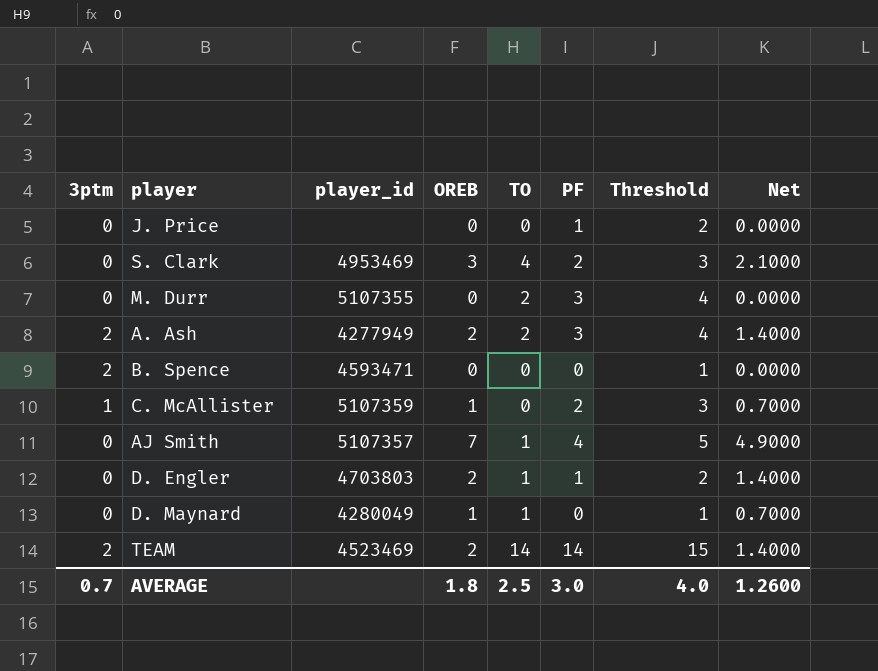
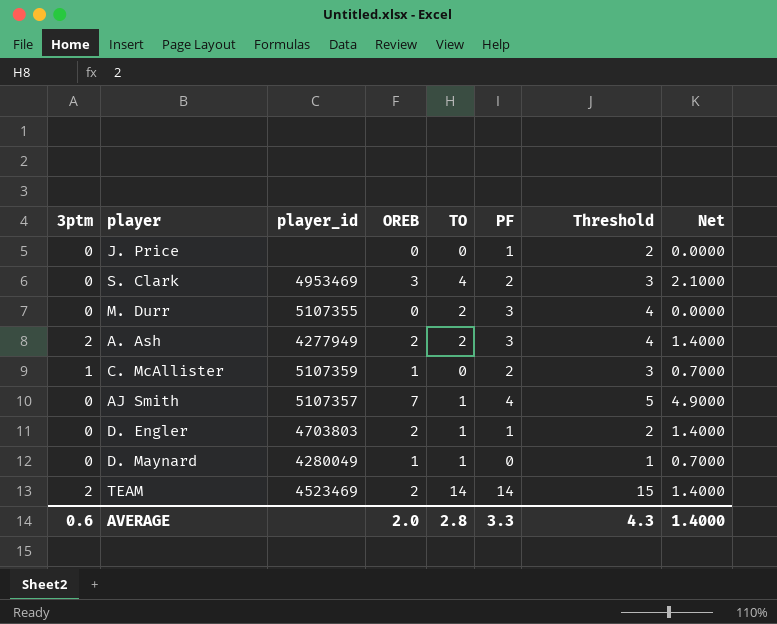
row B. Spence: 2 | 4593471 | 0 | 0 | 0 | 1 | 0.0000 -> none
AVERAGE | 3ptm: 0.7 -> 0.6
AVERAGE | OREB: 1.8 -> 2.0
AVERAGE | TO: 2.5 -> 2.8
AVERAGE | PF: 3.0 -> 3.3
AVERAGE | Threshold: 4.0 -> 4.3
AVERAGE | Net: 1.2600 -> 1.4000

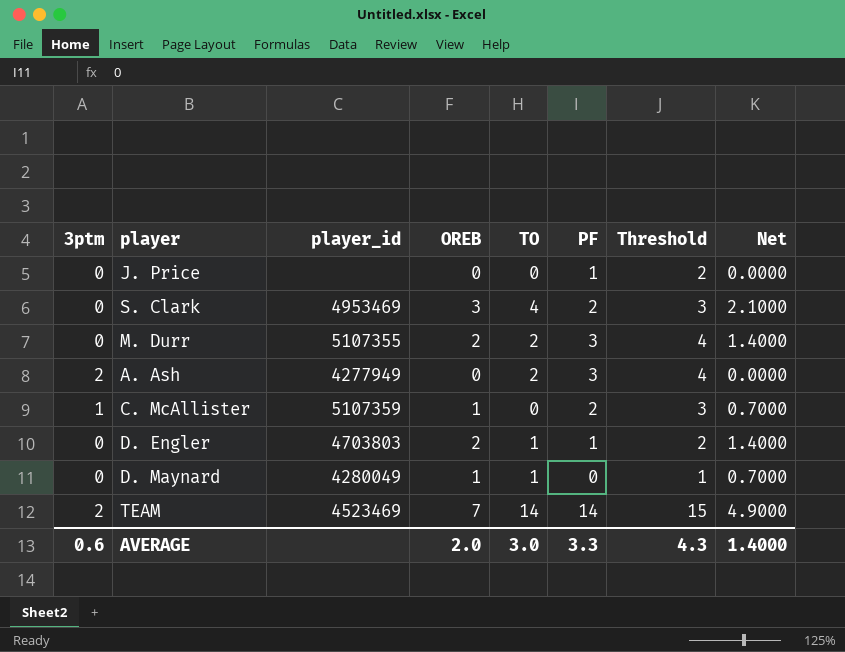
row AJ Smith: 0 | 5107357 | 7 | 1 | 4 | 5 | 4.9000 -> none
M. Durr | OREB: 0 -> 2
M. Durr | Net: 0.0000 -> 1.4000
A. Ash | OREB: 2 -> 0
A. Ash | Net: 1.4000 -> 0.0000
TEAM | OREB: 2 -> 7
TEAM | Net: 1.4000 -> 4.9000
AVERAGE | TO: 2.8 -> 3.0

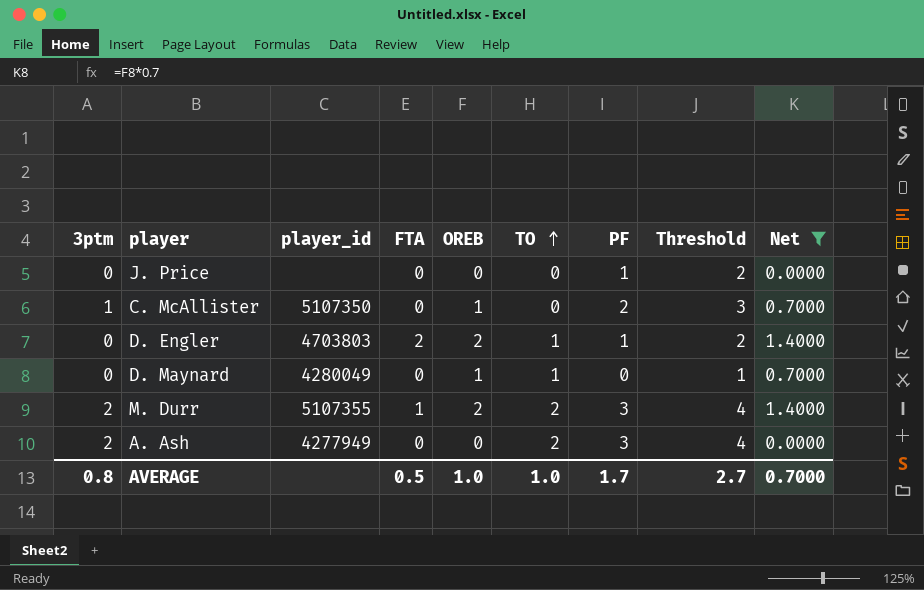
filter: none -> Net <= 1.4000
row order: none -> TO ascending
column FTA | position: none -> 4
C. McAllister | player_id: 5107359 -> 5107350
M. Durr | 3ptm: 0 -> 2
AVERAGE | 3ptm: 0.6 -> 0.8
AVERAGE | OREB: 2.0 -> 1.0
AVERAGE | TO: 3.0 -> 1.0
AVERAGE | PF: 3.3 -> 1.7
AVERAGE | Threshold: 4.3 -> 2.7
AVERAGE | Net: 1.4000 -> 0.7000

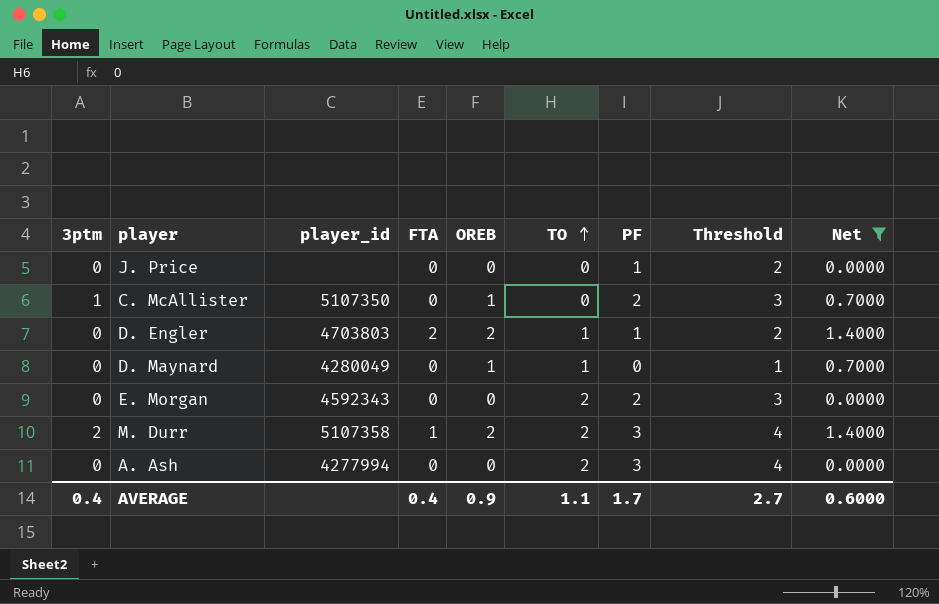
row E. Morgan: none -> 0 | 4592343 | 0 | 0 | 2 | 2 | 3 | 0.0000
M. Durr | player_id: 5107355 -> 5107358
A. Ash | 3ptm: 2 -> 0
A. Ash | player_id: 4277949 -> 4277994
AVERAGE | 3ptm: 0.8 -> 0.4
AVERAGE | FTA: 0.5 -> 0.4
AVERAGE | OREB: 1.0 -> 0.9
AVERAGE | TO: 1.0 -> 1.1
AVERAGE | Net: 0.7000 -> 0.6000

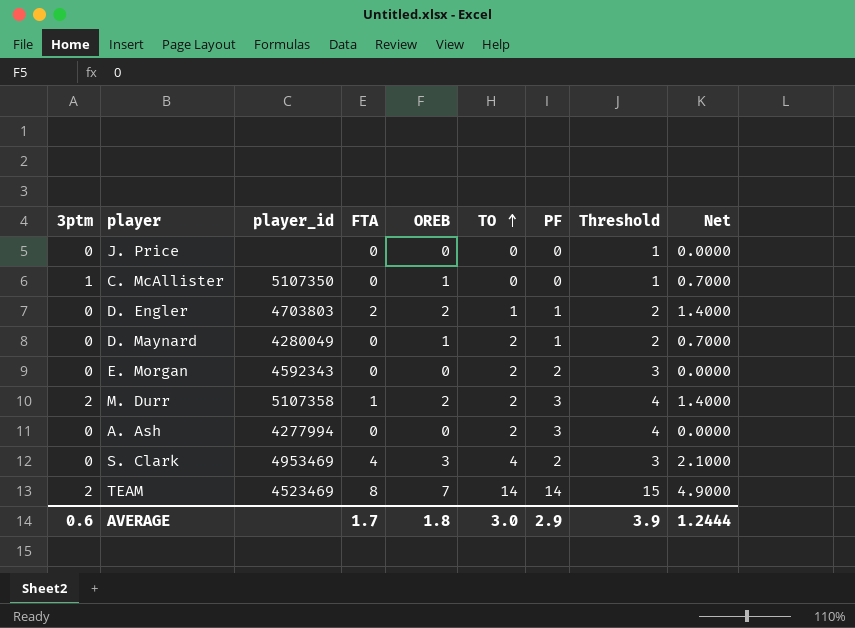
filter: Net <= 1.4000 -> none
J. Price | PF: 1 -> 0
J. Price | Threshold: 2 -> 1
C. McAllister | PF: 2 -> 0
C. McAllister | Threshold: 3 -> 1
D. Maynard | TO: 1 -> 2
D. Maynard | PF: 0 -> 1
D. Maynard | Threshold: 1 -> 2
AVERAGE | 3ptm: 0.4 -> 0.6
AVERAGE | FTA: 0.4 -> 1.7
AVERAGE | OREB: 0.9 -> 1.8
AVERAGE | TO: 1.1 -> 3.0
AVERAGE | PF: 1.7 -> 2.9
AVERAGE | Threshold: 2.7 -> 3.9
AVERAGE | Net: 0.6000 -> 1.2444

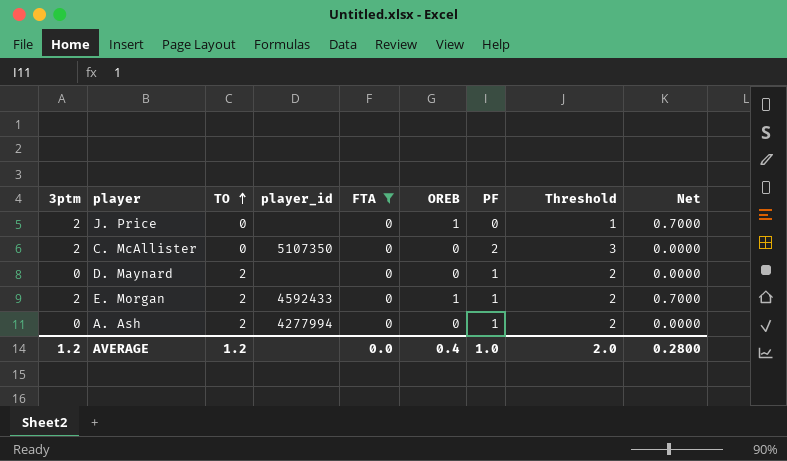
filter: none -> FTA = 0
column TO | position: 6 -> 3
J. Price | 3ptm: 0 -> 2
J. Price | OREB: 0 -> 1
J. Price | Net: 0.0000 -> 0.7000
C. McAllister | 3ptm: 1 -> 2
C. McAllister | OREB: 1 -> 0
C. McAllister | PF: 0 -> 2
C. McAllister | Threshold: 1 -> 3
C. McAllister | Net: 0.7000 -> 0.0000
D. Maynard | player_id: 4280049 -> none
D. Maynard | OREB: 1 -> 0
D. Maynard | Net: 0.7000 -> 0.0000
E. Morgan | 3ptm: 0 -> 2
E. Morgan | player_id: 4592343 -> 4592433
E. Morgan | OREB: 0 -> 1
E. Morgan | PF: 2 -> 1
E. Morgan | Threshold: 3 -> 2
E. Morgan | Net: 0.0000 -> 0.7000
A. Ash | PF: 3 -> 1
A. Ash | Threshold: 4 -> 2
AVERAGE | 3ptm: 0.6 -> 1.2
AVERAGE | TO: 3.0 -> 1.2
AVERAGE | FTA: 1.7 -> 0.0
AVERAGE | OREB: 1.8 -> 0.4
AVERAGE | PF: 2.9 -> 1.0
AVERAGE | Threshold: 3.9 -> 2.0
AVERAGE | Net: 1.2444 -> 0.2800

